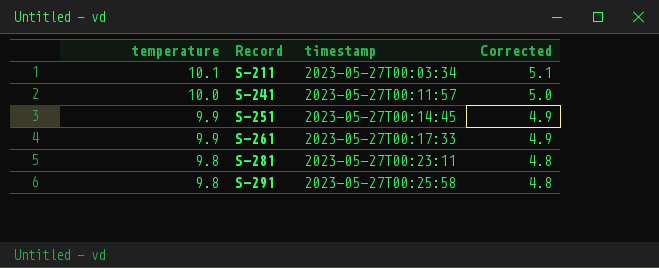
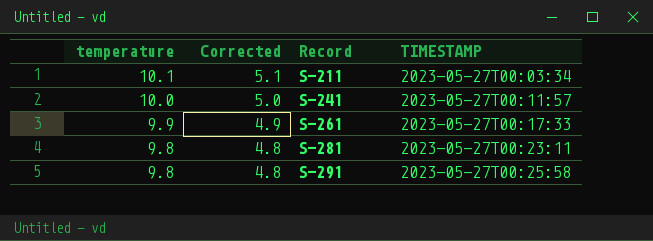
column Corrected | position: 4 -> 2
column name: timestamp -> TIMESTAMP
row S-251: 9.9 | 2023-05-27T00:14:45 | 4.9 -> none

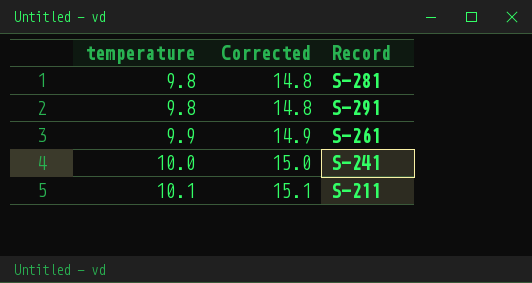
row order: temperature descending -> temperature ascending
column TIMESTAMP | position: 4 -> none
column Corrected | formula: [temperature] - 5 -> [temperature] + 5

